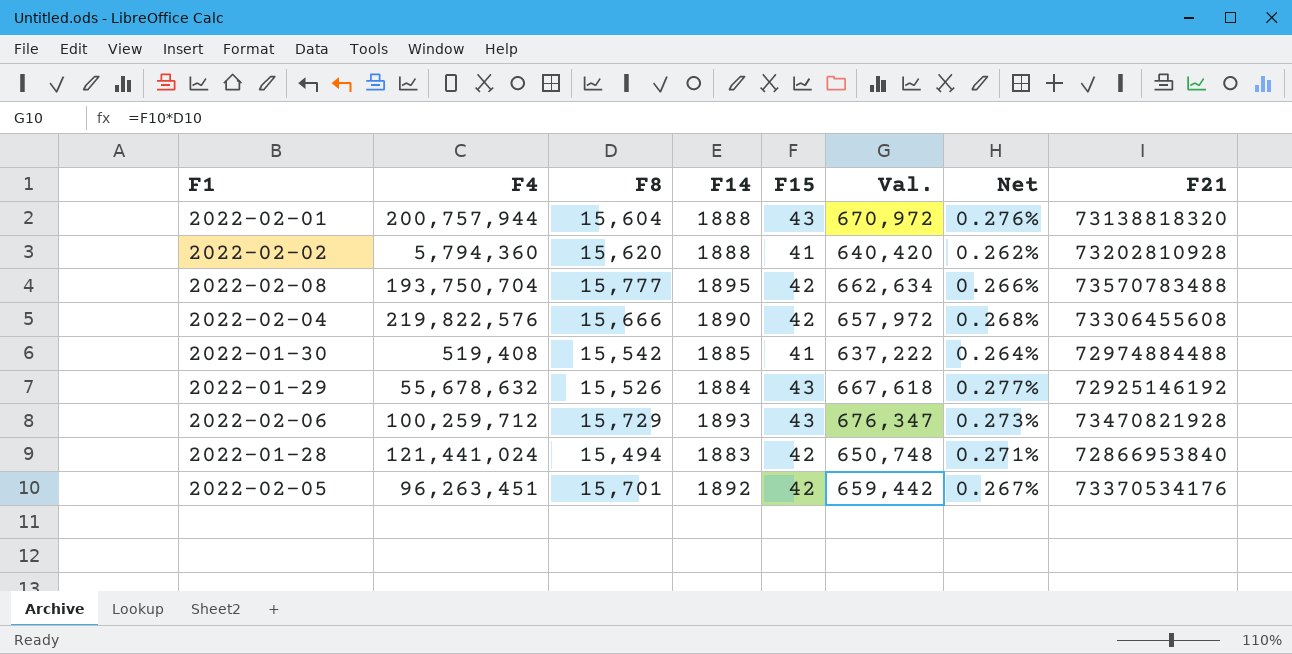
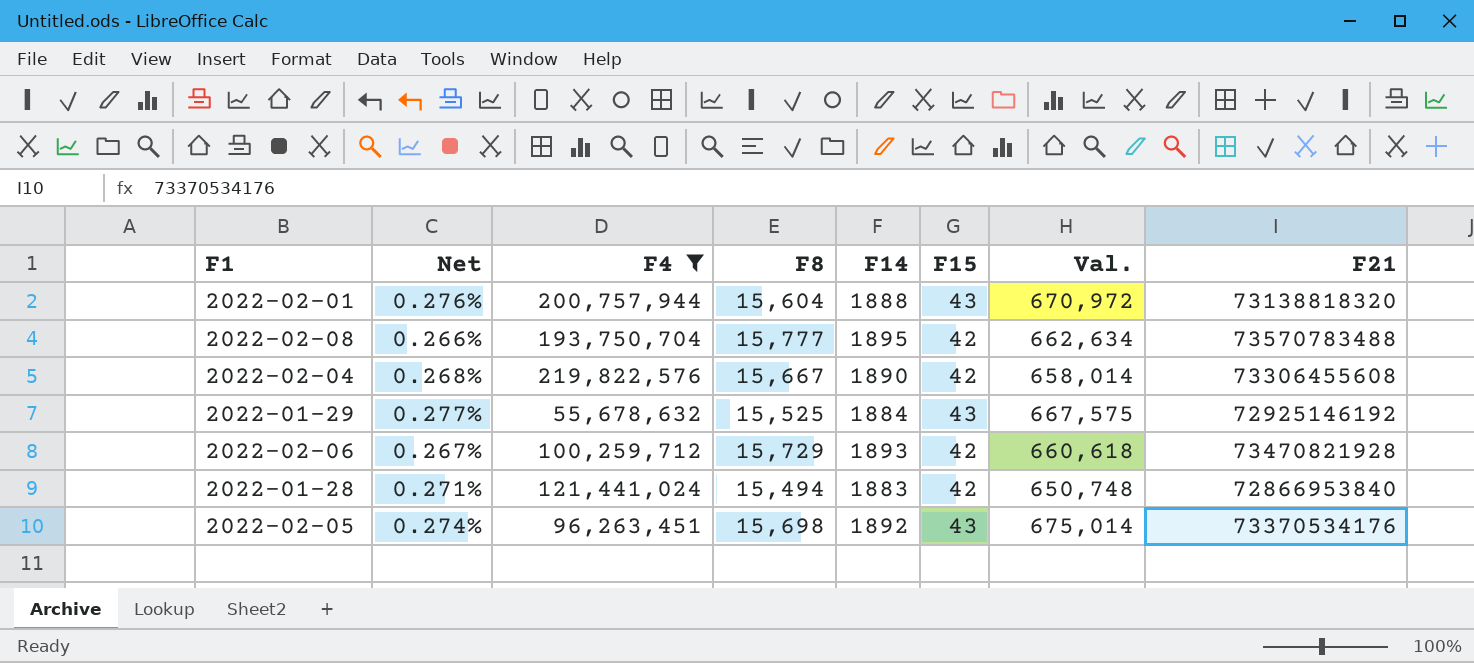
filter: none -> F4 >= 55,678,632
column Net | position: 7 -> 2
2022-02-04 | F8: 15,666 -> 15,667
2022-02-04 | Val.: 657,972 -> 658,014
2022-01-29 | F8: 15,526 -> 15,525
2022-01-29 | Val.: 667,618 -> 667,575
2022-02-06 | Net: 0.273% -> 0.267%
2022-02-06 | F15: 43 -> 42
2022-02-06 | Val.: 676,347 -> 660,618
2022-02-05 | Net: 0.267% -> 0.274%
2022-02-05 | F8: 15,701 -> 15,698
2022-02-05 | F15: 42 -> 43
2022-02-05 | Val.: 659,442 -> 675,014

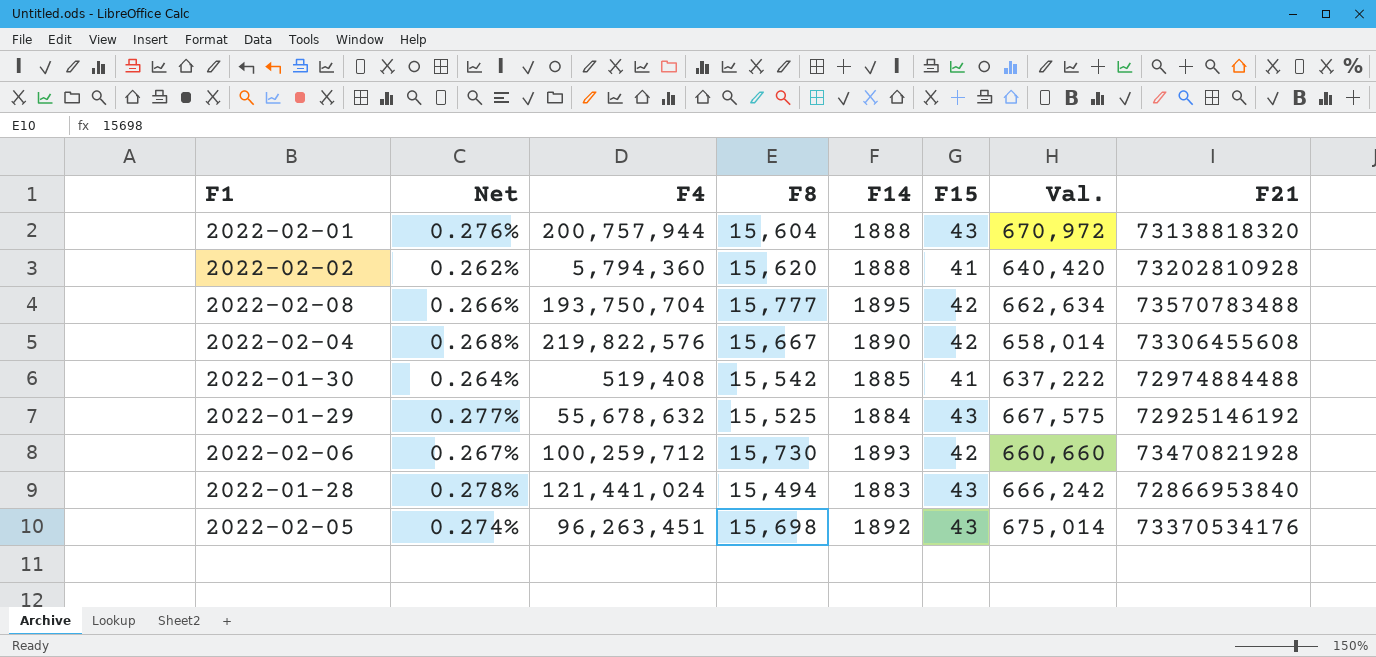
filter: F4 >= 55,678,632 -> none
2022-02-06 | F8: 15,729 -> 15,730
2022-02-06 | Val.: 660,618 -> 660,660
2022-01-28 | Net: 0.271% -> 0.278%
2022-01-28 | F15: 42 -> 43
2022-01-28 | Val.: 650,748 -> 666,242

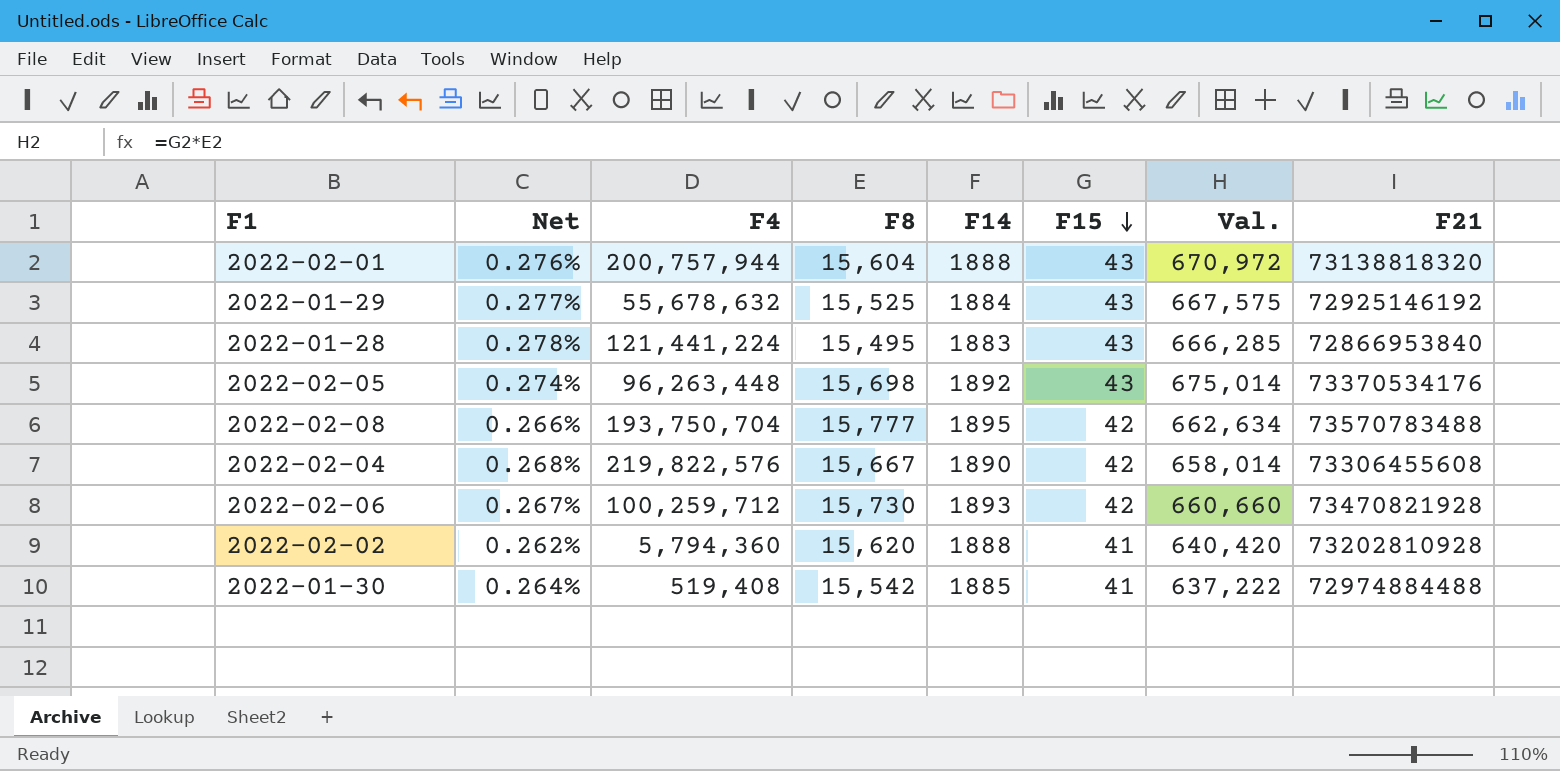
row order: none -> F15 descending
2022-01-28 | F4: 121,441,024 -> 121,441,224
2022-01-28 | F8: 15,494 -> 15,495
2022-01-28 | Val.: 666,242 -> 666,285
2022-02-05 | F4: 96,263,451 -> 96,263,448

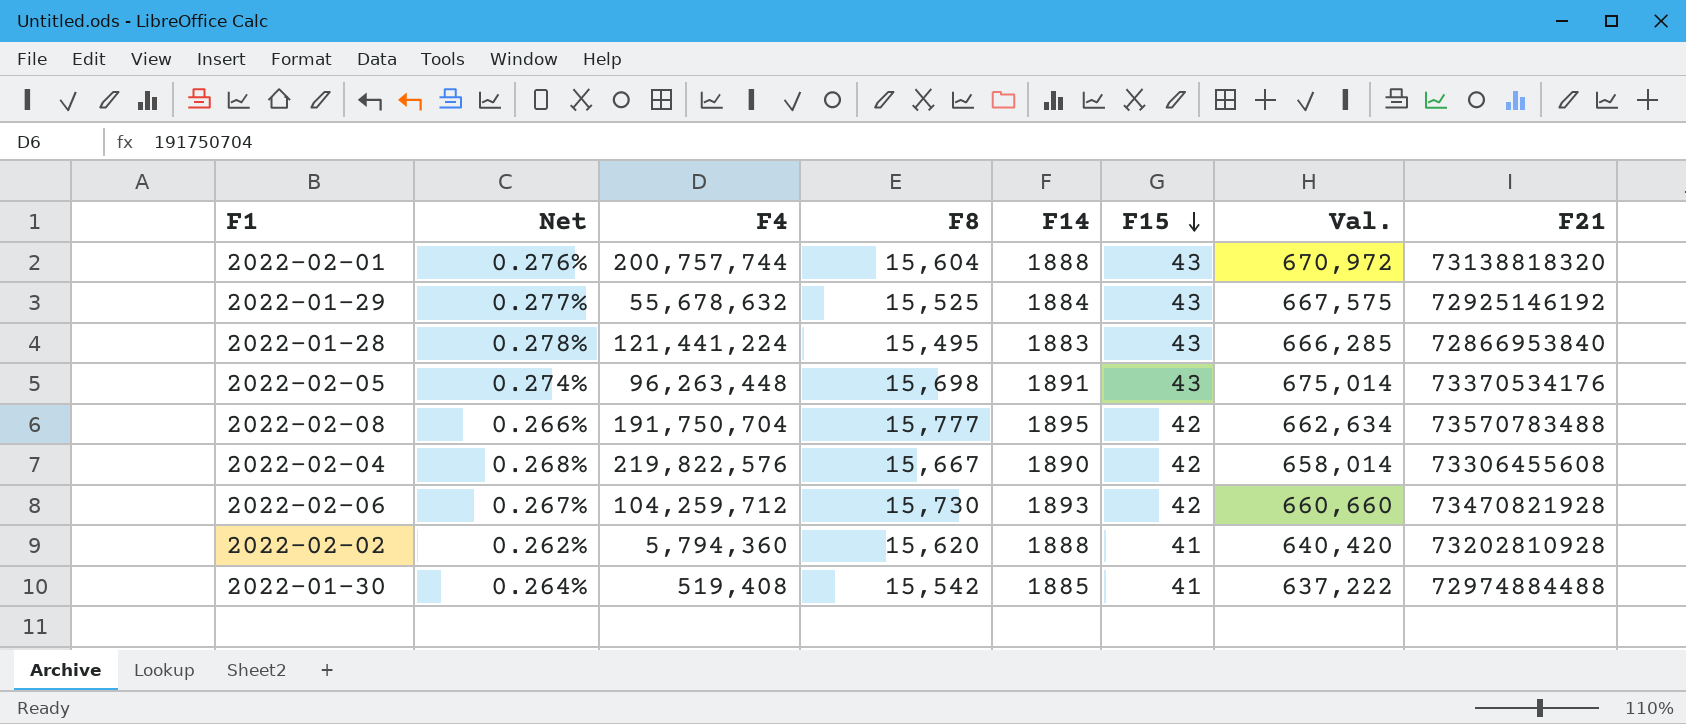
2022-02-01 | F4: 200,757,944 -> 200,757,744
2022-02-05 | F14: 1892 -> 1891
2022-02-08 | F4: 193,750,704 -> 191,750,704
2022-02-06 | F4: 100,259,712 -> 104,259,712

